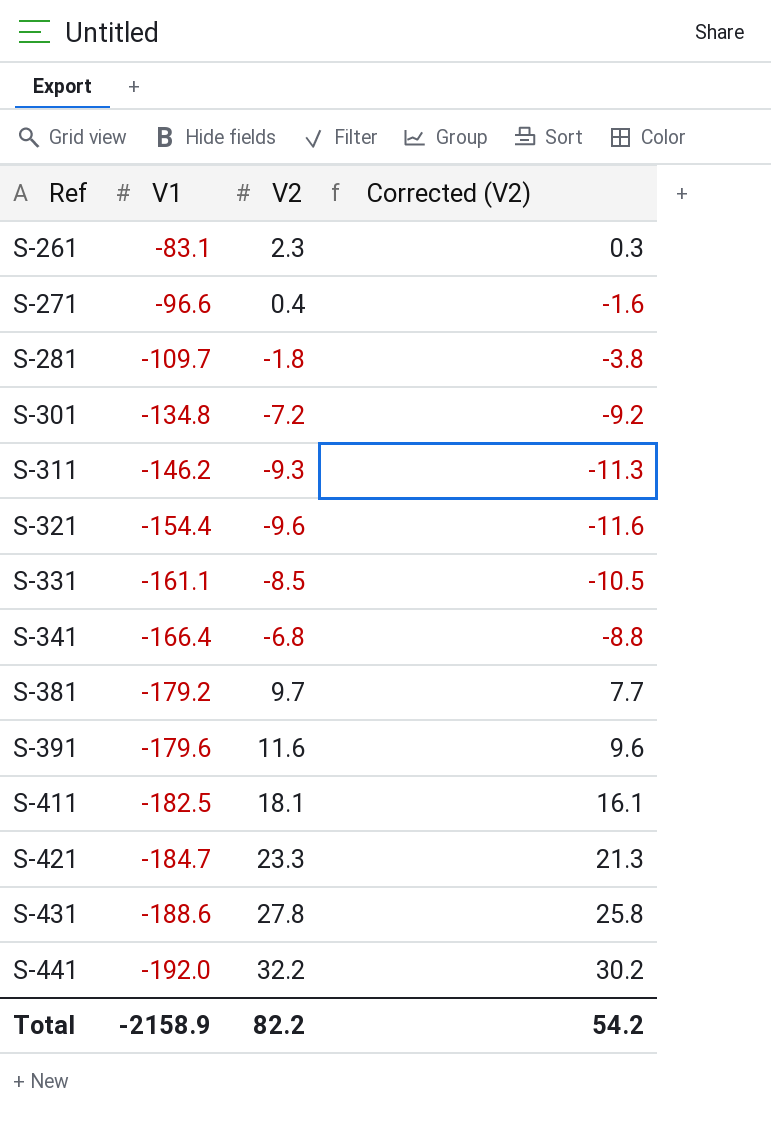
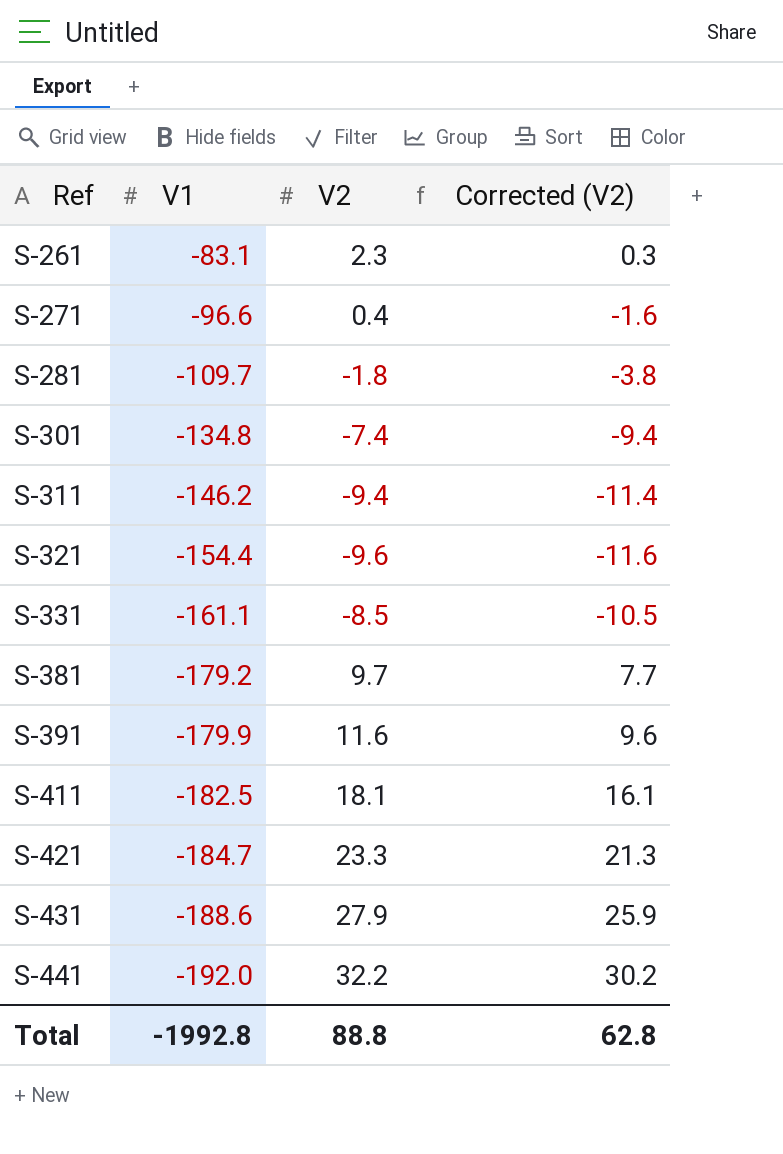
row S-341: -166.4 | -6.8 | -8.8 -> none
S-301 | V2: -7.2 -> -7.4
S-301 | Corrected (V2): -9.2 -> -9.4
S-311 | V2: -9.3 -> -9.4
S-311 | Corrected (V2): -11.3 -> -11.4
S-391 | V1: -179.6 -> -179.9
S-431 | V2: 27.8 -> 27.9
S-431 | Corrected (V2): 25.8 -> 25.9
Total | V1: -2158.9 -> -1992.8
Total | V2: 82.2 -> 88.8
Total | Corrected (V2): 54.2 -> 62.8

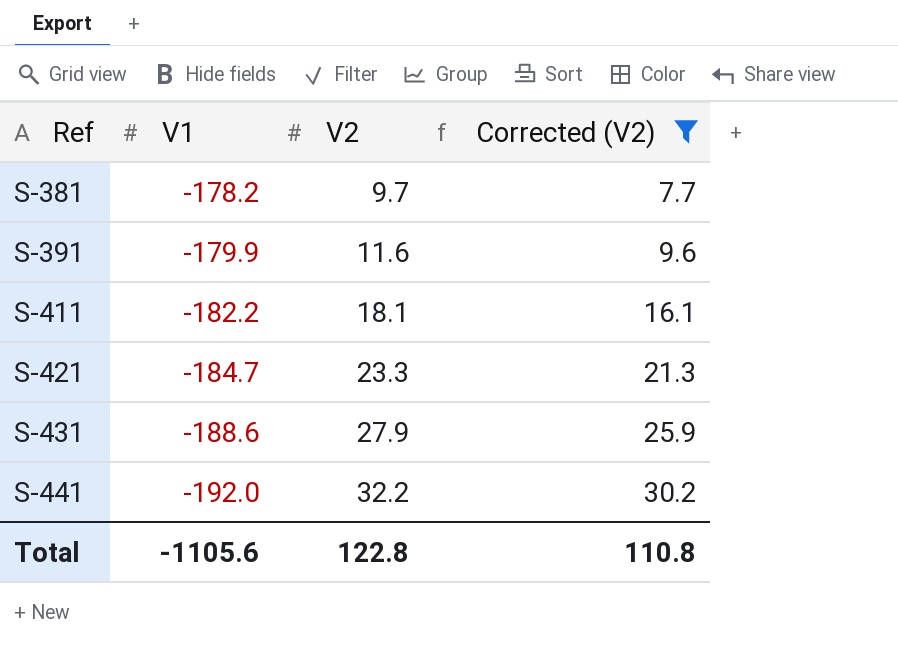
filter: none -> Corrected (V2) >= 7.7
S-381 | V1: -179.2 -> -178.2
S-411 | V1: -182.5 -> -182.2
Total | V1: -1992.8 -> -1105.6
Total | V2: 88.8 -> 122.8
Total | Corrected (V2): 62.8 -> 110.8

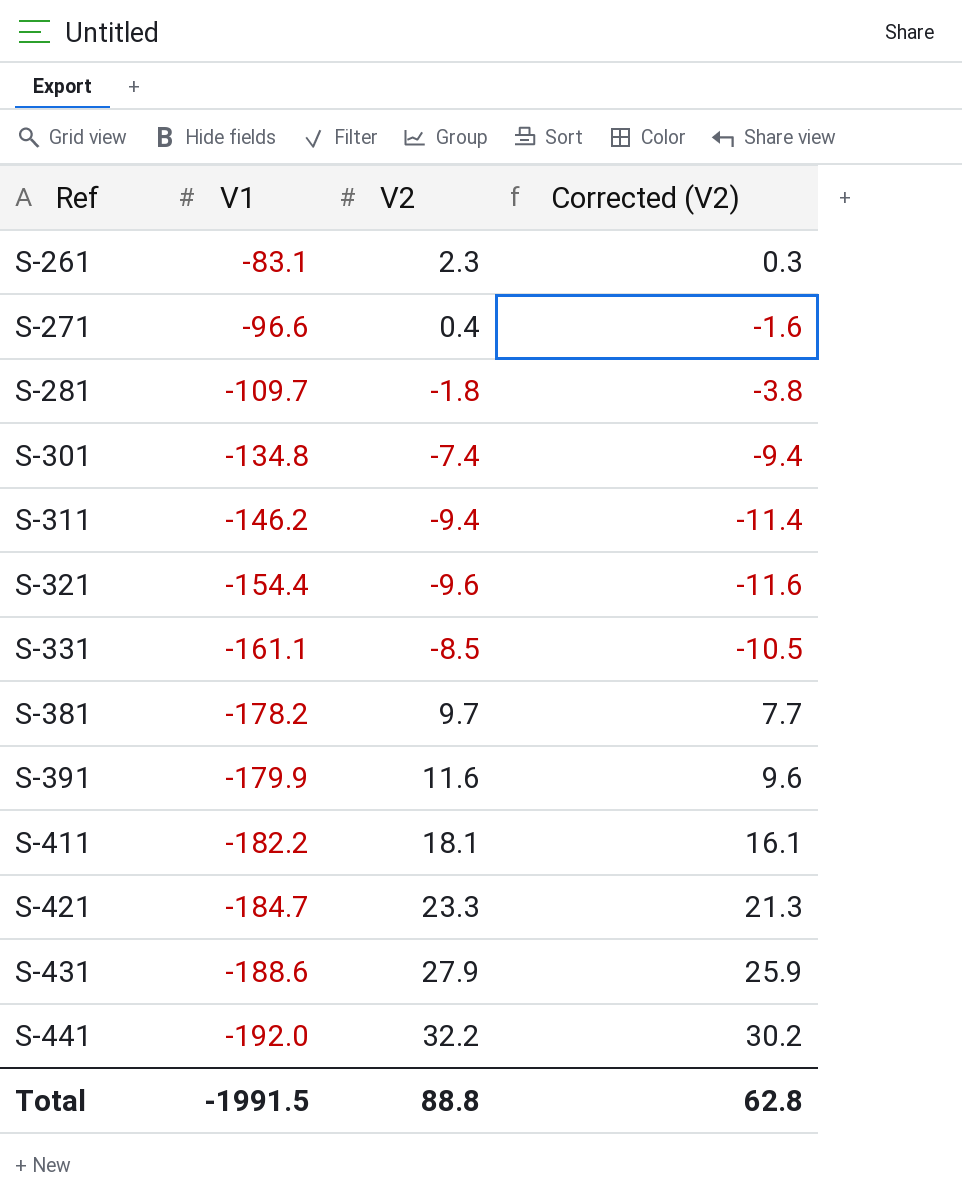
filter: Corrected (V2) >= 7.7 -> none
Total | V1: -1105.6 -> -1991.5
Total | V2: 122.8 -> 88.8
Total | Corrected (V2): 110.8 -> 62.8

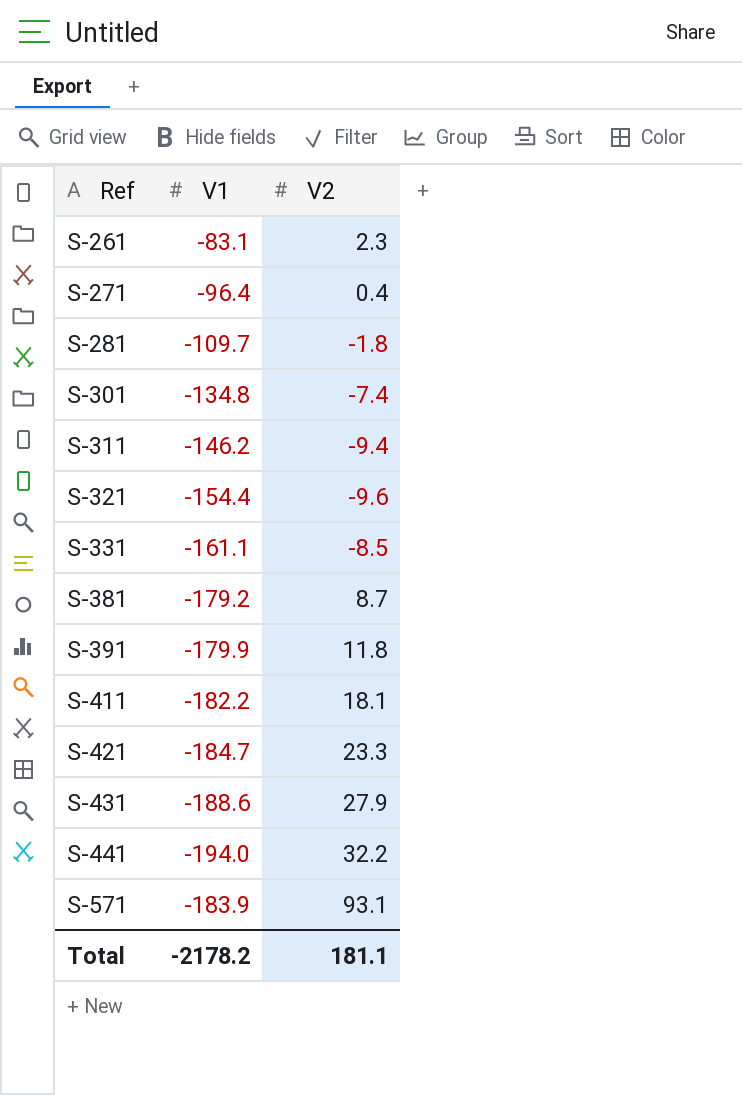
column Corrected (V2) | formula: [V2] - 2 -> none
S-271 | V1: -96.6 -> -96.4
S-381 | V1: -178.2 -> -179.2
S-381 | V2: 9.7 -> 8.7
S-391 | V2: 11.6 -> 11.8
S-441 | V1: -192.0 -> -194.0
row S-571: none -> -183.9 | 93.1
Total | V1: -1991.5 -> -2178.2
Total | V2: 88.8 -> 181.1

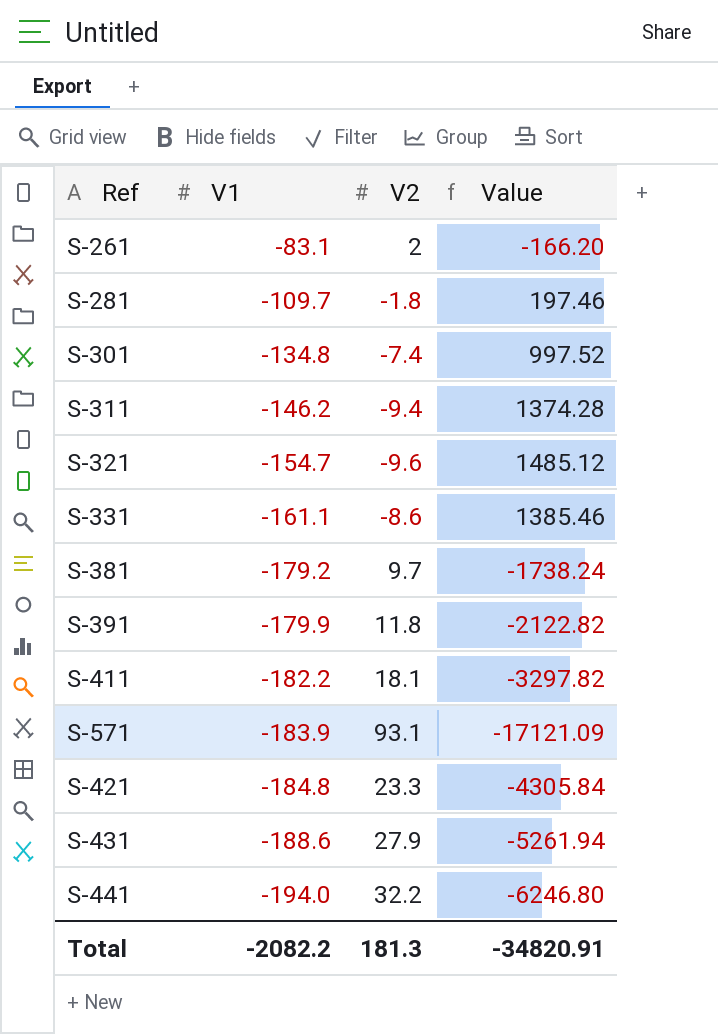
row order: Ref ascending -> V1 descending
column Value | formula: none -> [V1] * [V2]
row S-271: -96.4 | 0.4 -> none
S-261 | V2: 2.3 -> 2
S-321 | V1: -154.4 -> -154.7
S-331 | V2: -8.5 -> -8.6
S-381 | V2: 8.7 -> 9.7
S-421 | V1: -184.7 -> -184.8
Total | V1: -2178.2 -> -2082.2
Total | V2: 181.1 -> 181.3

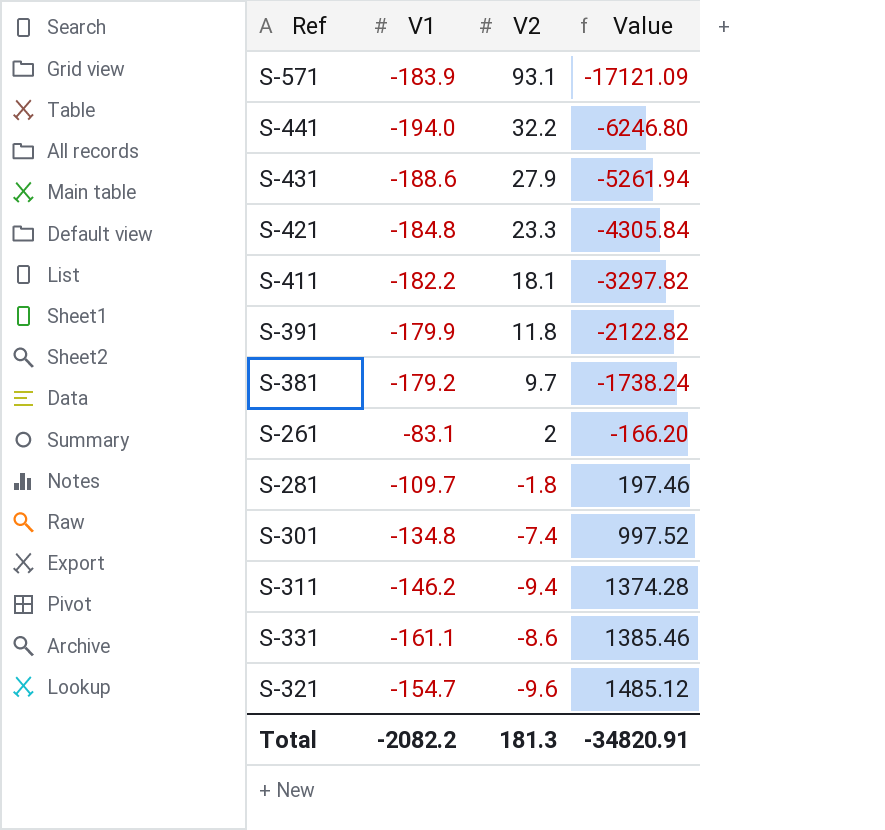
row order: V1 descending -> Value ascending

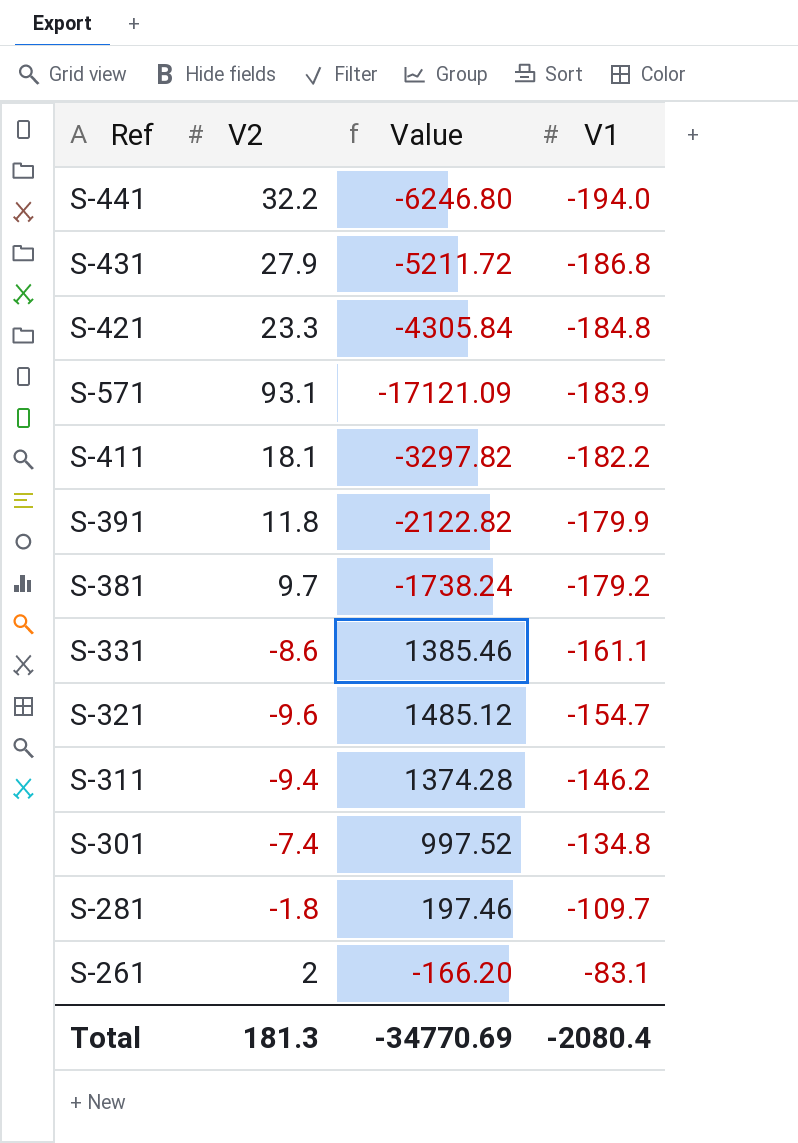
row order: Value ascending -> V1 ascending
column V1 | position: 2 -> 4
S-431 | Value: -5261.94 -> -5211.72
S-431 | V1: -188.6 -> -186.8
Total | Value: -34820.91 -> -34770.69
Total | V1: -2082.2 -> -2080.4

